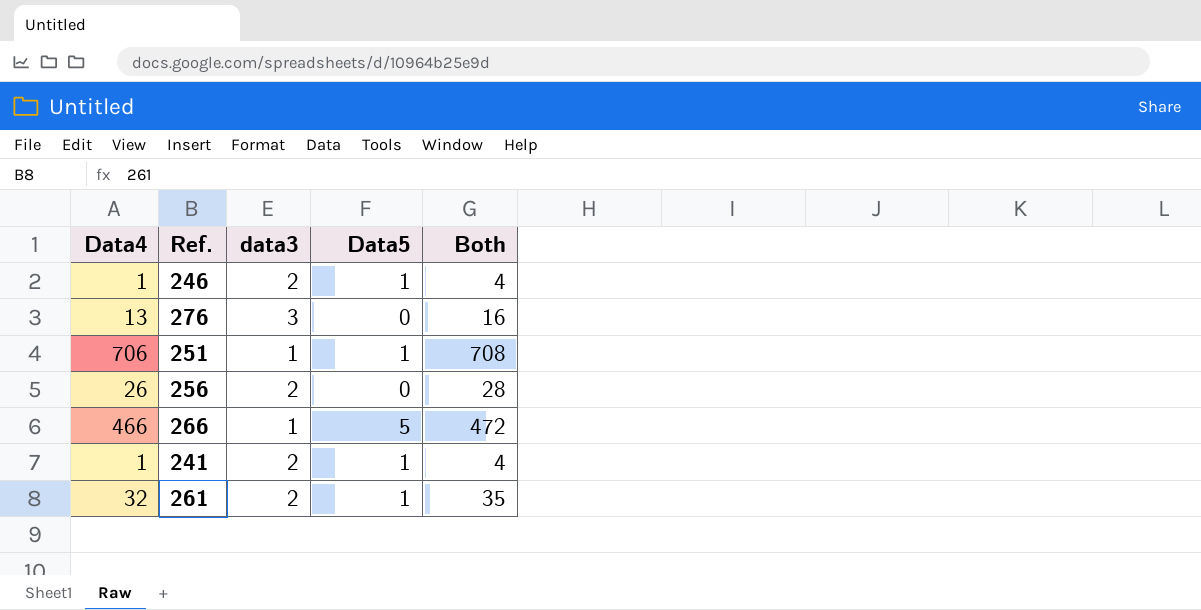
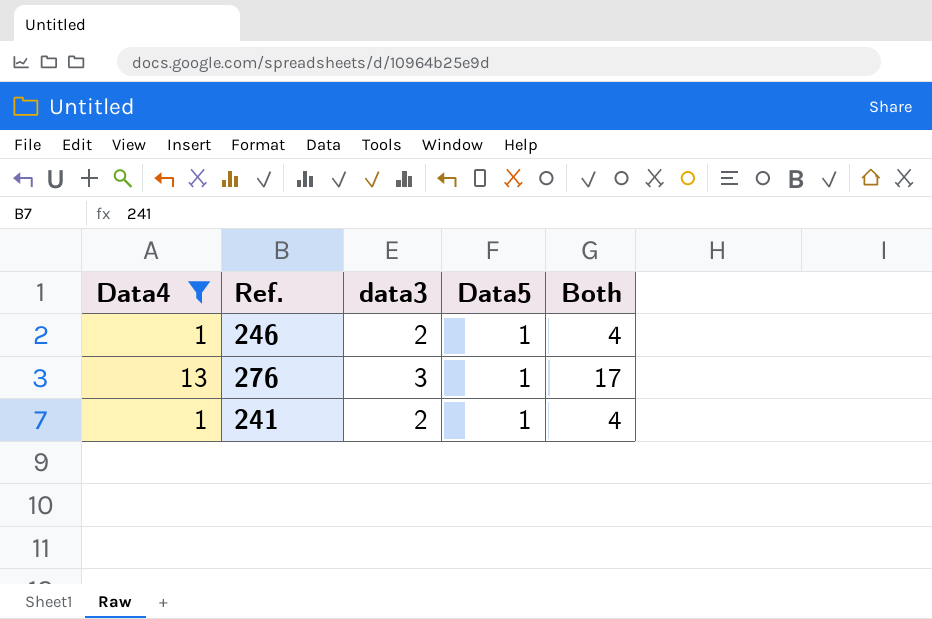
filter: none -> Data4 <= 13
276 | Data5: 0 -> 1
276 | Both: 16 -> 17

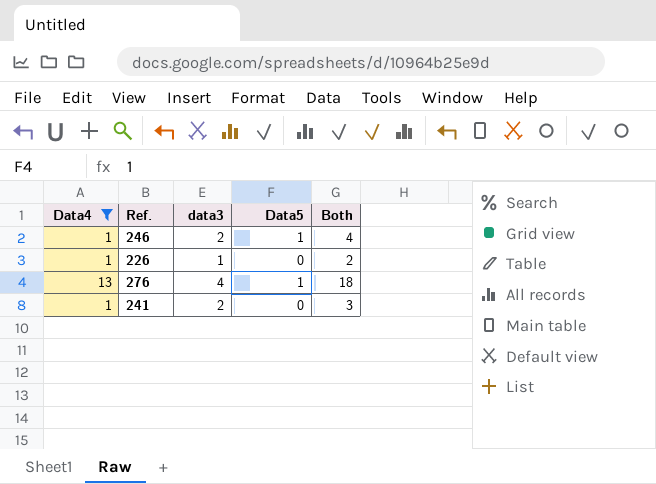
row 226: none -> 1 | 1 | 0 | 2
276 | data3: 3 -> 4
276 | Both: 17 -> 18
241 | Data5: 1 -> 0
241 | Both: 4 -> 3

